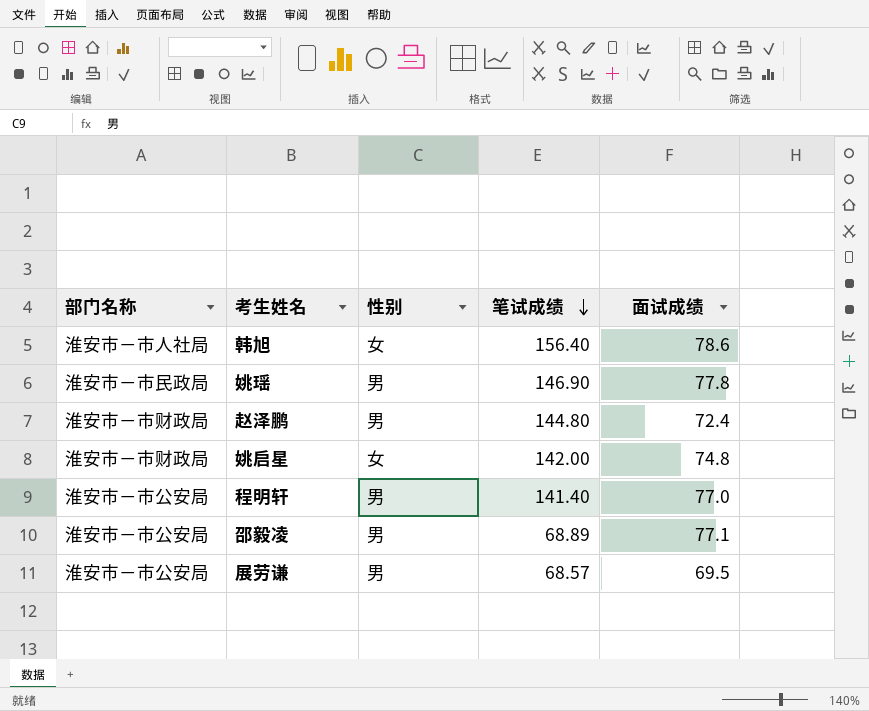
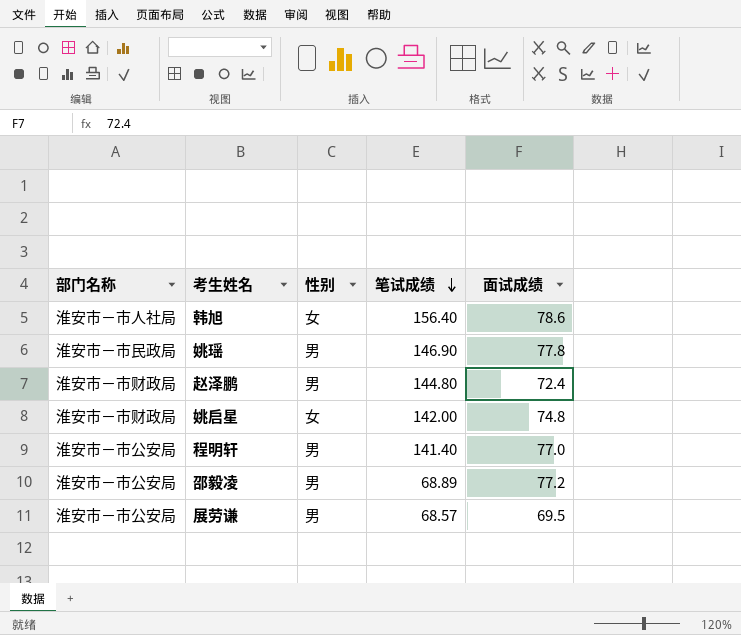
邵毅凌 | 面试成绩: 77.1 -> 77.2

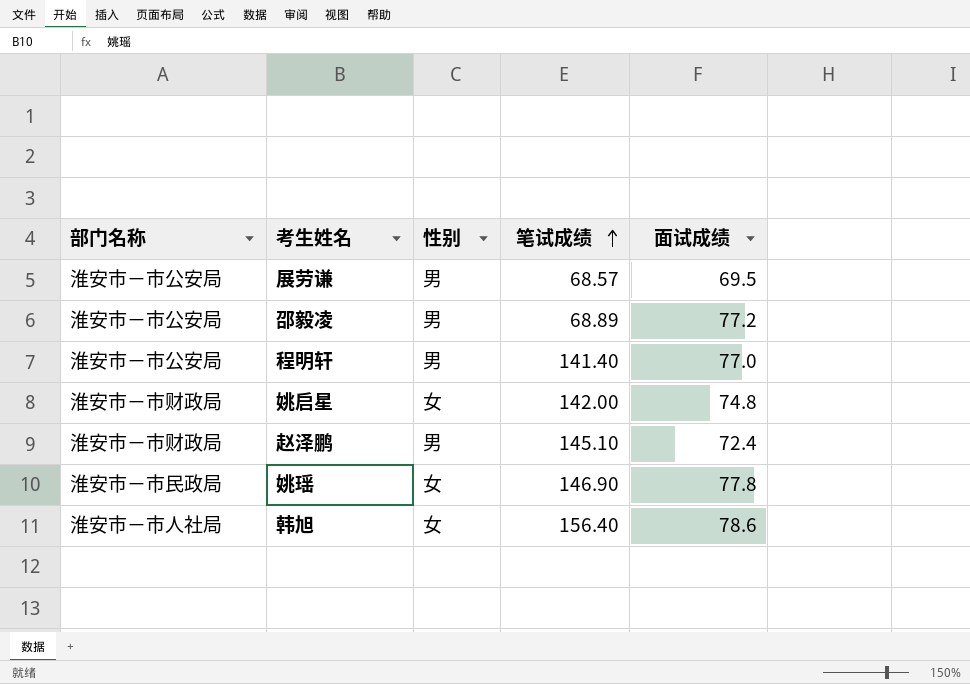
row order: 笔试成绩 descending -> 笔试成绩 ascending
赵泽鹏 | 笔试成绩: 144.80 -> 145.10
姚瑶 | 性别: 男 -> 女

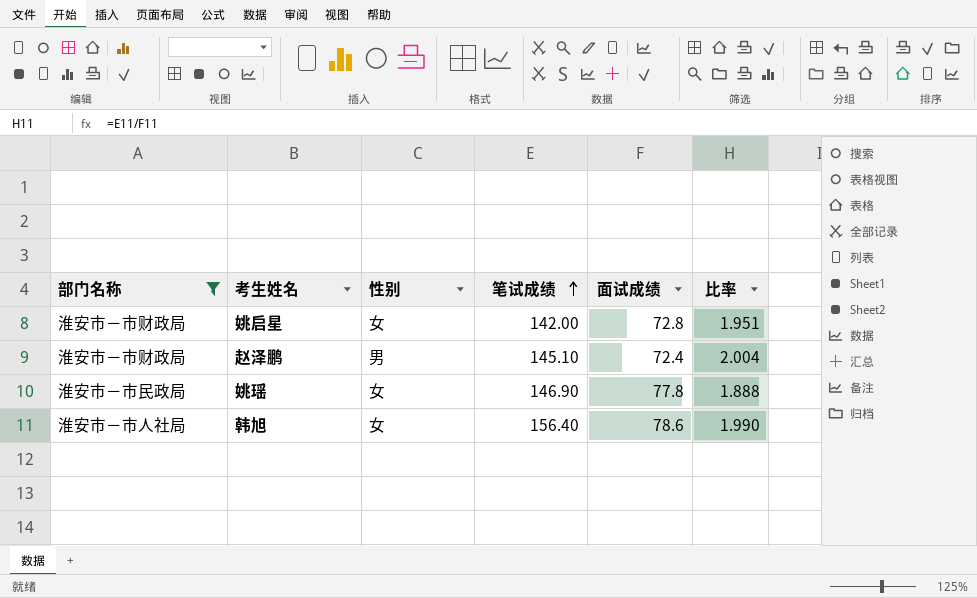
filter: none -> 部门名称 != 淮安市－市公安局
column 比率 | formula: none -> [笔试成绩] / [面试成绩]
姚启星 | 面试成绩: 74.8 -> 72.8

